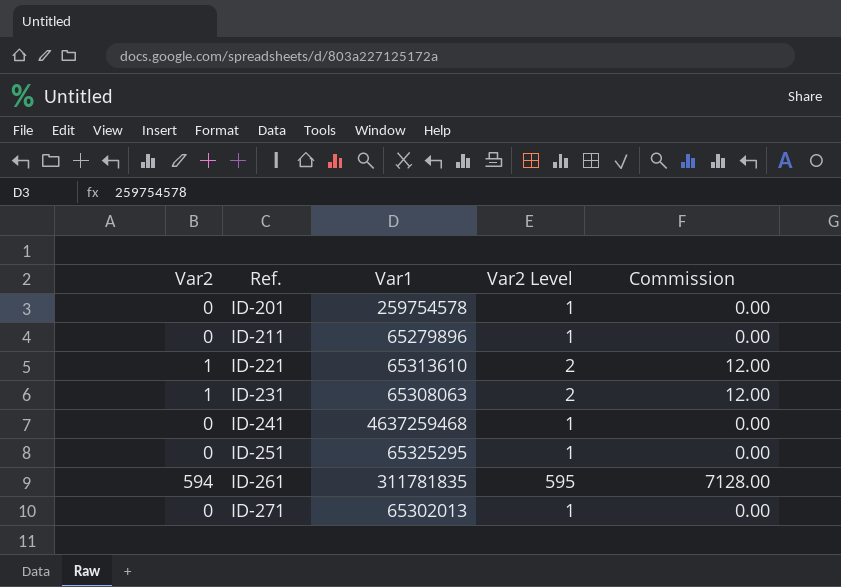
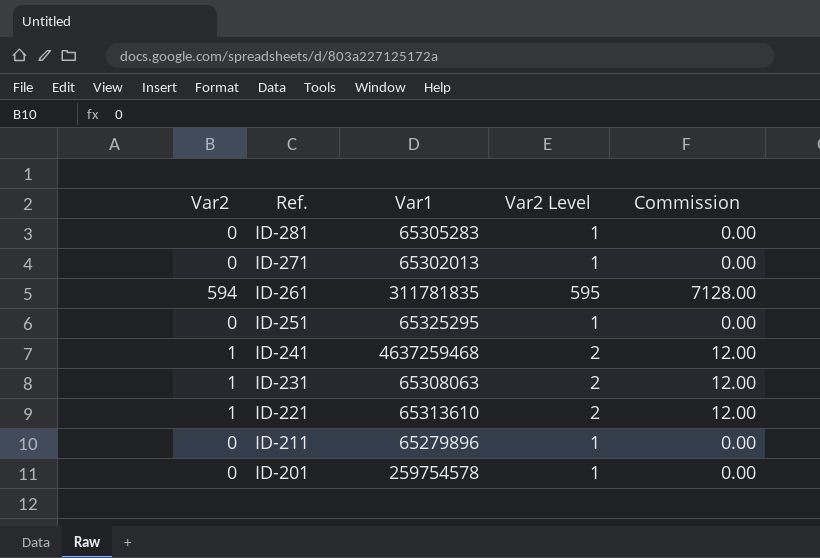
row order: Ref. ascending -> Ref. descending
row ID-281: none -> 0 | 65305283 | 1 | 0.00
ID-241 | Var2: 0 -> 1
ID-241 | Var2 Level: 1 -> 2
ID-241 | Commission: 0.00 -> 12.00

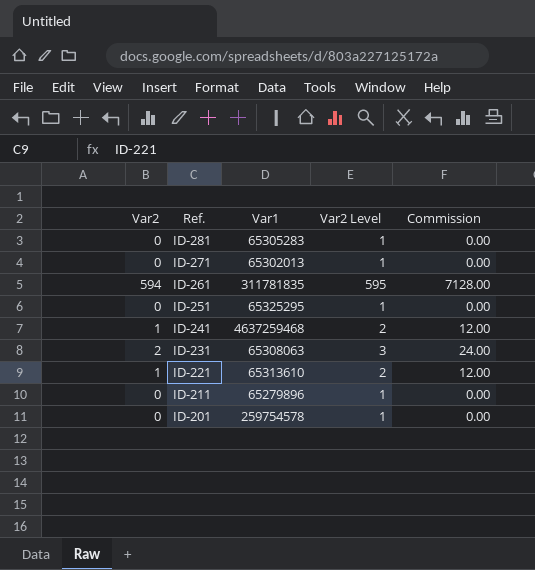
ID-231 | Var2: 1 -> 2
ID-231 | Var2 Level: 2 -> 3
ID-231 | Commission: 12.00 -> 24.00

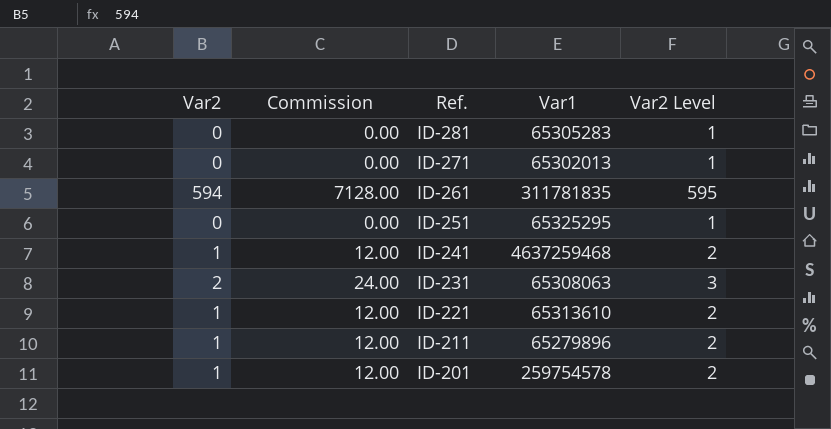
column Commission | position: 5 -> 2
ID-211 | Var2: 0 -> 1
ID-211 | Commission: 0.00 -> 12.00
ID-211 | Var2 Level: 1 -> 2
ID-201 | Var2: 0 -> 1
ID-201 | Commission: 0.00 -> 12.00
ID-201 | Var2 Level: 1 -> 2

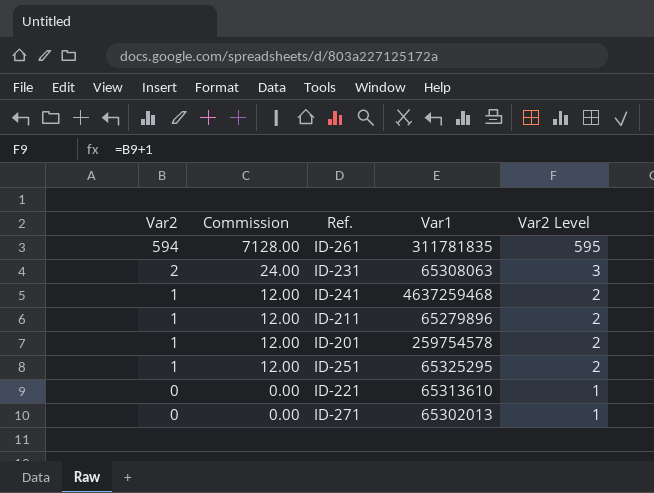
row order: Ref. descending -> Var2 descending
row ID-281: 0 | 0.00 | 65305283 | 1 -> none
ID-251 | Var2: 0 -> 1
ID-251 | Commission: 0.00 -> 12.00
ID-251 | Var2 Level: 1 -> 2
ID-221 | Var2: 1 -> 0
ID-221 | Commission: 12.00 -> 0.00
ID-221 | Var2 Level: 2 -> 1

